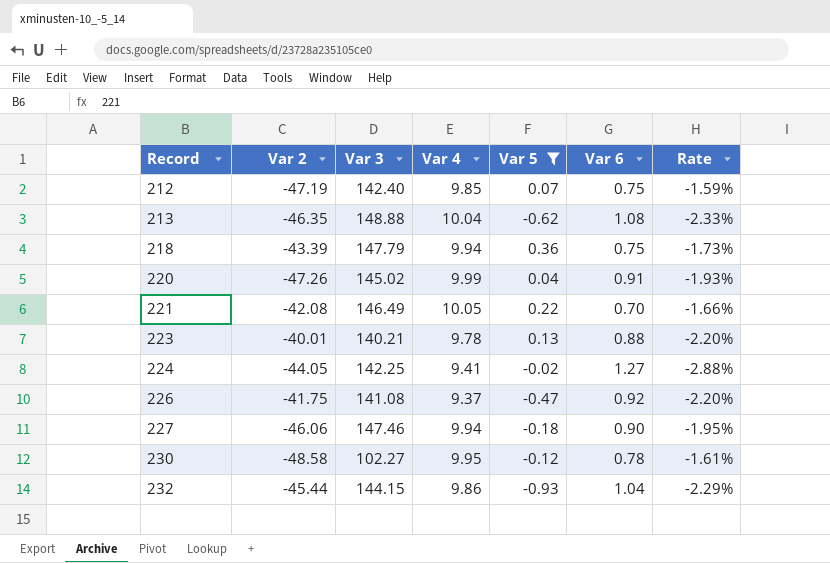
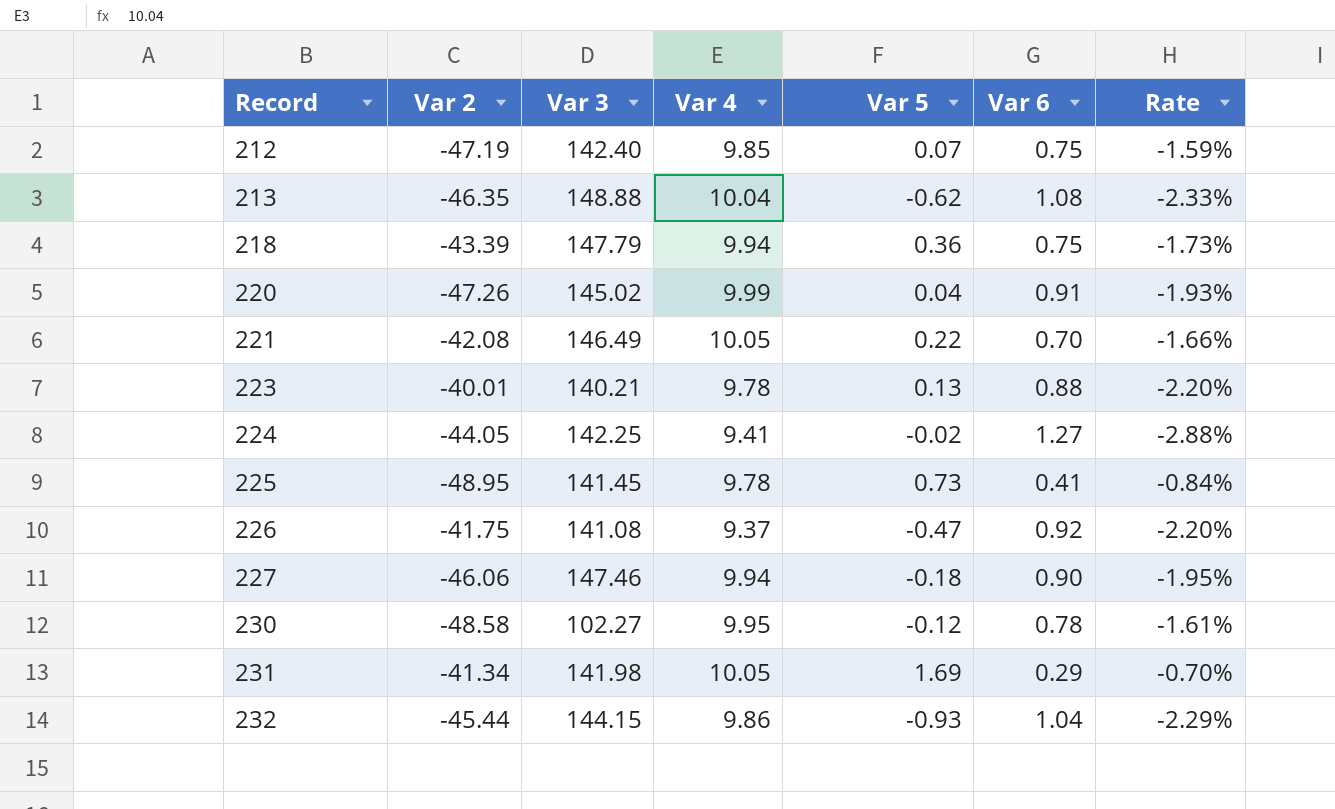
filter: Var 5 <= 0.36 -> none

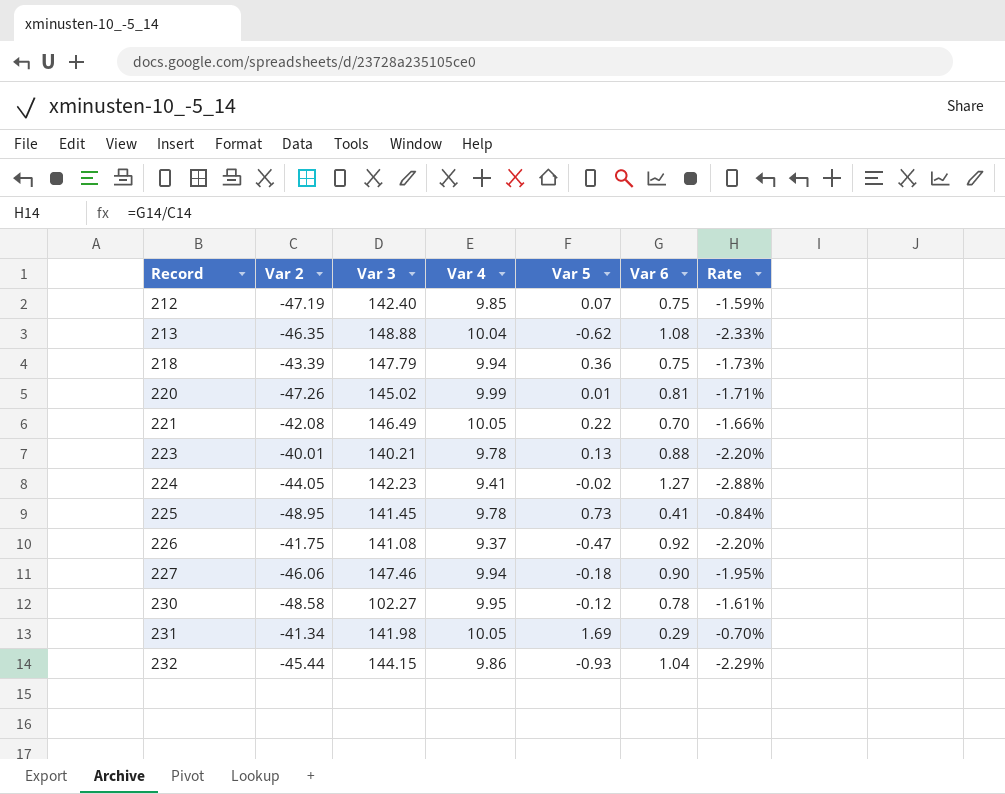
220 | Var 5: 0.04 -> 0.01
220 | Var 6: 0.91 -> 0.81
220 | Rate: -1.93% -> -1.71%
224 | Var 3: 142.25 -> 142.23

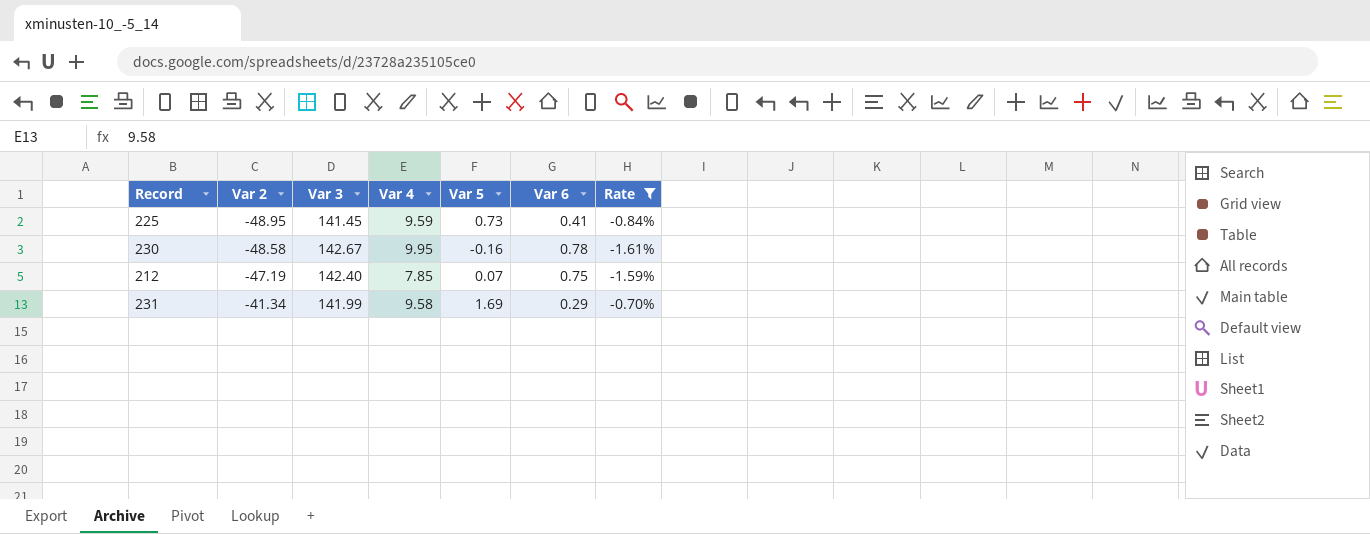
filter: none -> Rate >= -1.61%
row order: Record ascending -> Var 2 ascending
225 | Var 4: 9.78 -> 9.59
230 | Var 3: 102.27 -> 142.67
230 | Var 5: -0.12 -> -0.16
212 | Var 4: 9.85 -> 7.85
231 | Var 3: 141.98 -> 141.99
231 | Var 4: 10.05 -> 9.58

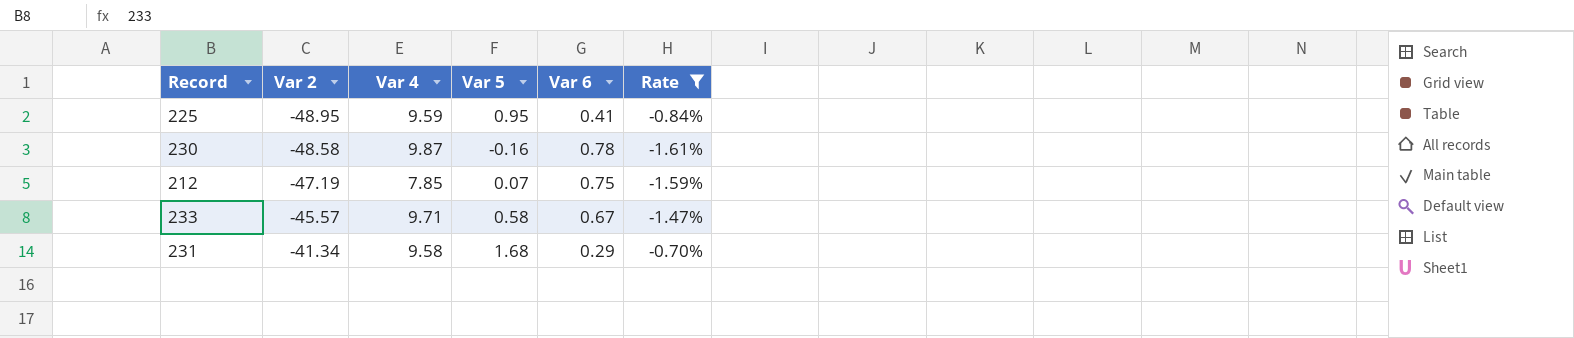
column Var 3 | position: 3 -> none
225 | Var 5: 0.73 -> 0.95
230 | Var 4: 9.95 -> 9.87
row 233: none -> -45.57 | 9.71 | 0.58 | 0.67 | -1.47%
231 | Var 5: 1.69 -> 1.68

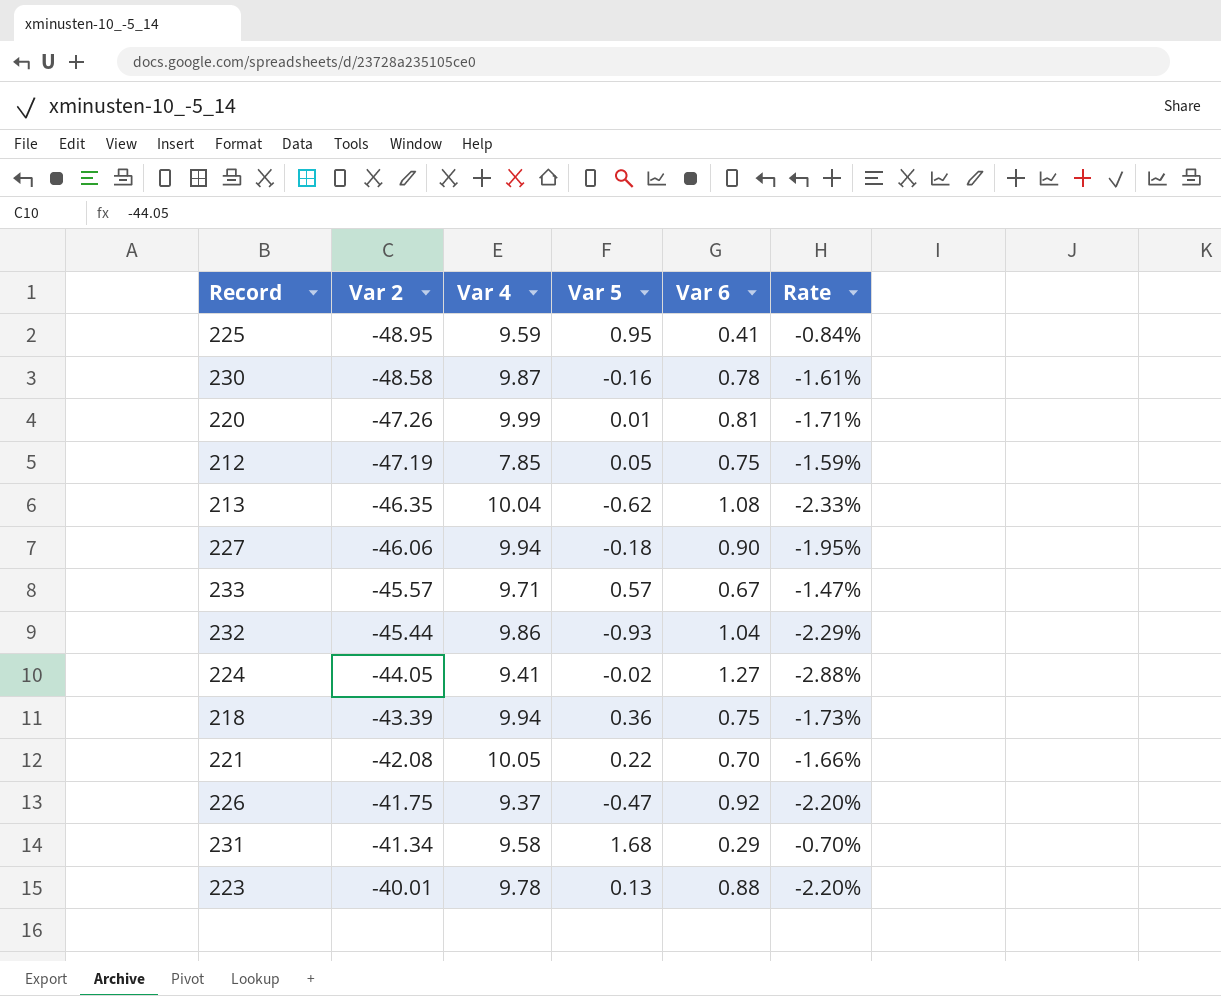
filter: Rate >= -1.61% -> none
212 | Var 5: 0.07 -> 0.05
233 | Var 5: 0.58 -> 0.57

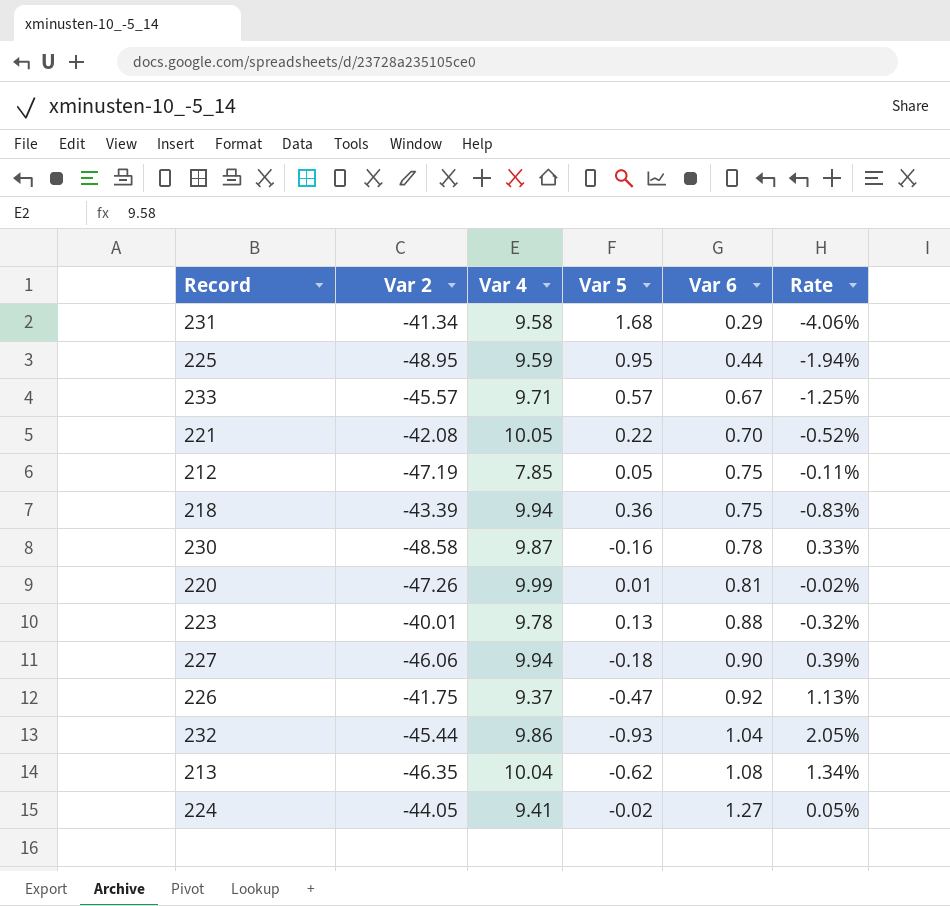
row order: Var 2 ascending -> Var 6 ascending
column Rate | formula: [Var 6] / [Var 2] -> [Var 5] / [Var 2]
225 | Var 6: 0.41 -> 0.44

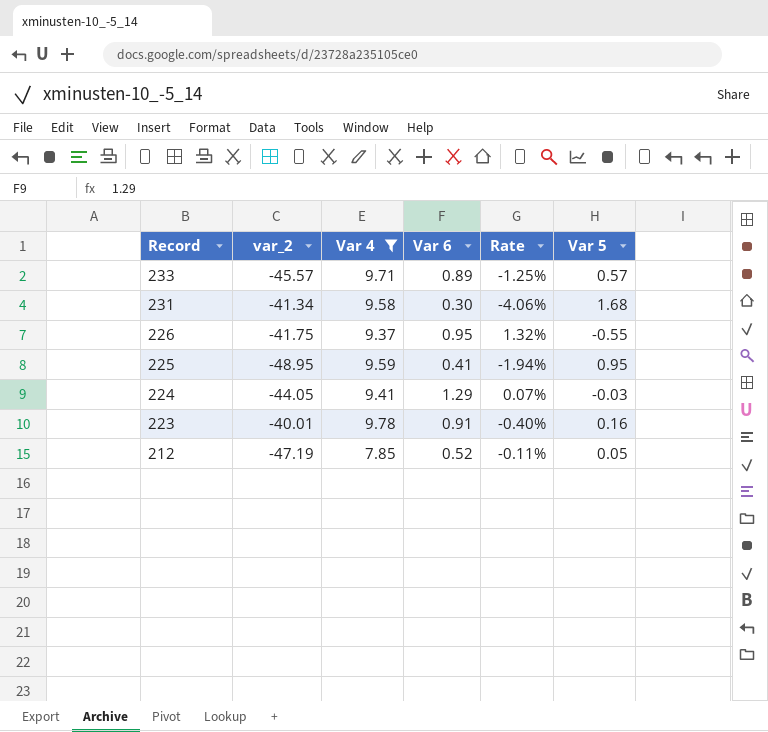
filter: none -> Var 4 <= 9.78
row order: Var 6 ascending -> Record descending
column name: Var 2 -> var_2
column Var 5 | position: 4 -> 6
233 | Var 6: 0.67 -> 0.89
231 | Var 6: 0.29 -> 0.30
226 | Var 6: 0.92 -> 0.95
226 | Rate: 1.13% -> 1.32%
226 | Var 5: -0.47 -> -0.55
225 | Var 6: 0.44 -> 0.41
224 | Var 6: 1.27 -> 1.29
224 | Rate: 0.05% -> 0.07%
224 | Var 5: -0.02 -> -0.03
223 | Var 6: 0.88 -> 0.91
223 | Rate: -0.32% -> -0.40%
223 | Var 5: 0.13 -> 0.16
212 | Var 6: 0.75 -> 0.52

